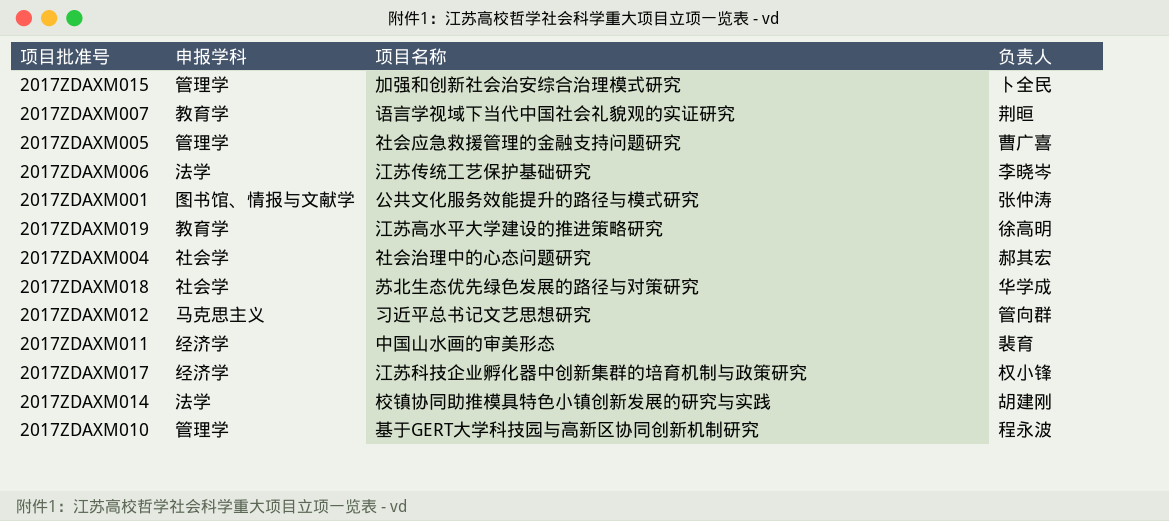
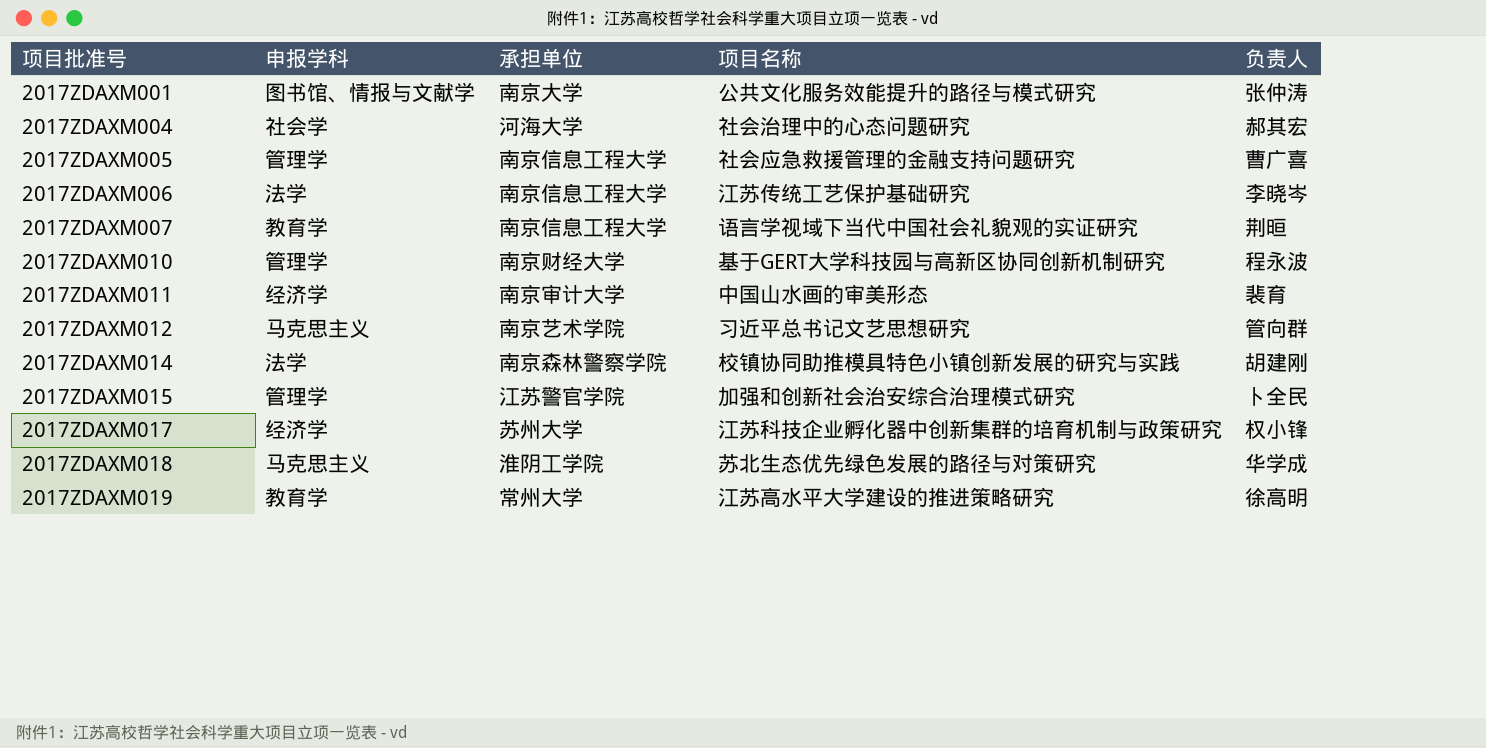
row order: none -> 项目批准号 ascending
column 承担单位 | position: none -> 3
2017ZDAXM018 | 申报学科: 社会学 -> 马克思主义

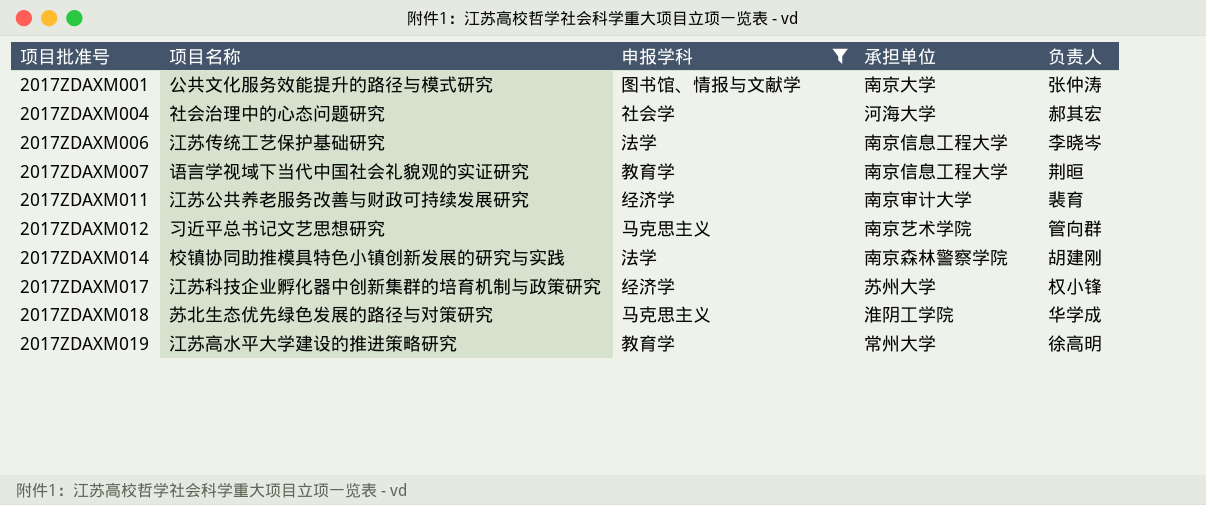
filter: none -> 申报学科 != 管理学
column 项目名称 | position: 4 -> 2
2017ZDAXM011 | 项目名称: 中国山水画的审美形态 -> 江苏公共养老服务改善与财政可持续发展研究

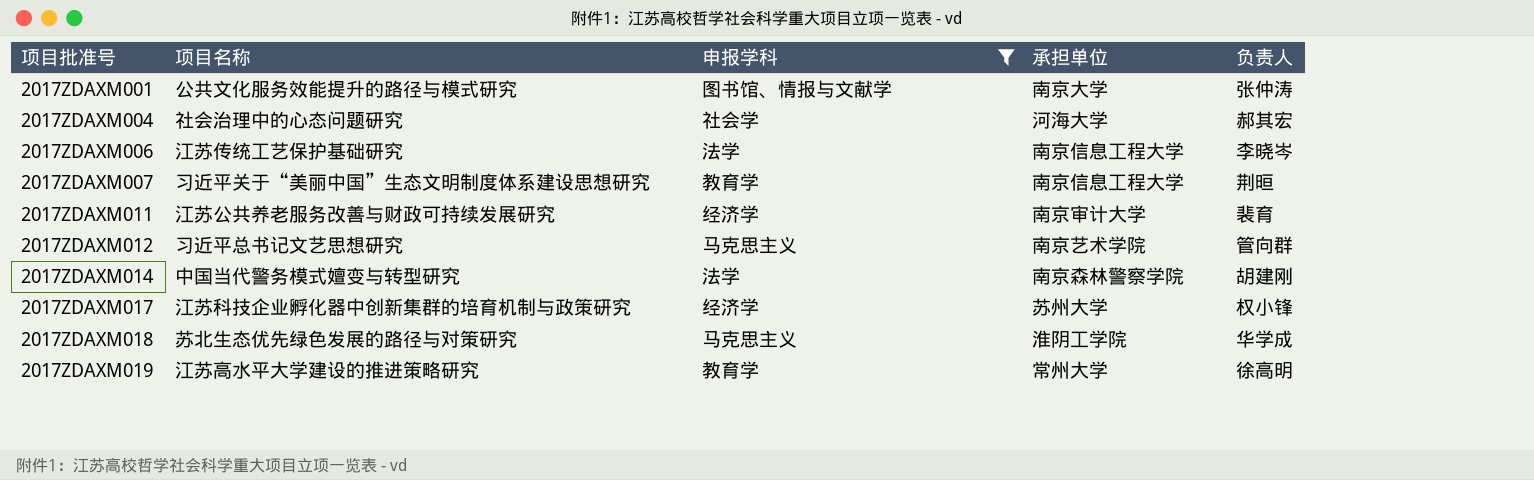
2017ZDAXM007 | 项目名称: 语言学视域下当代中国社会礼貌观的实证研究 -> 习近平关于“美丽中国”生态文明制度体系建设思想研究
2017ZDAXM014 | 项目名称: 校镇协同助推模具特色小镇创新发展的研究与实践 -> 中国当代警务模式嬗变与转型研究

